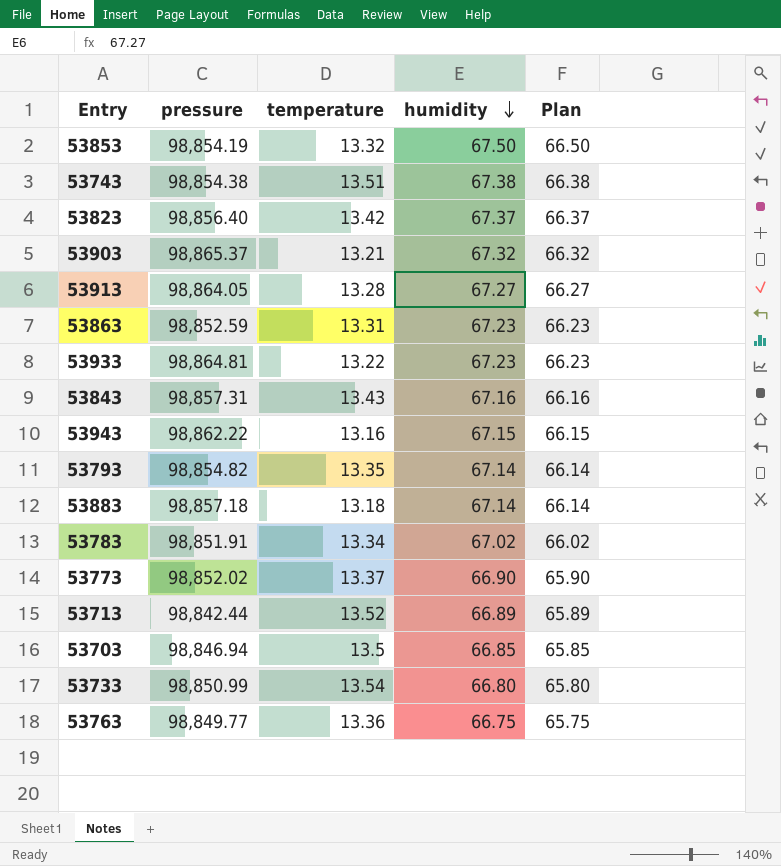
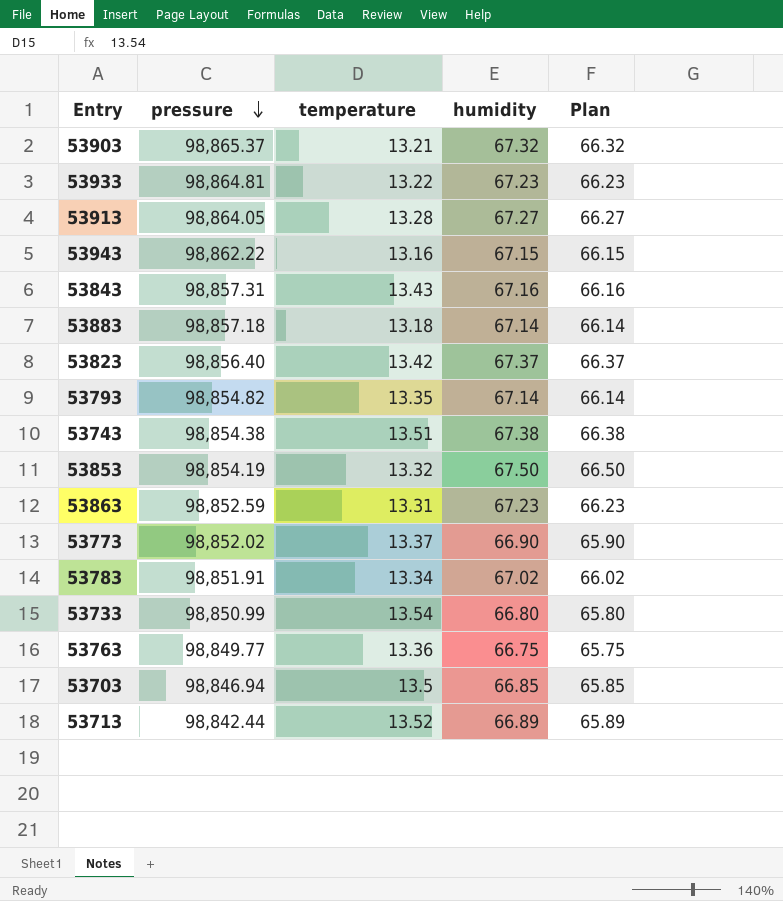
row order: humidity descending -> pressure descending

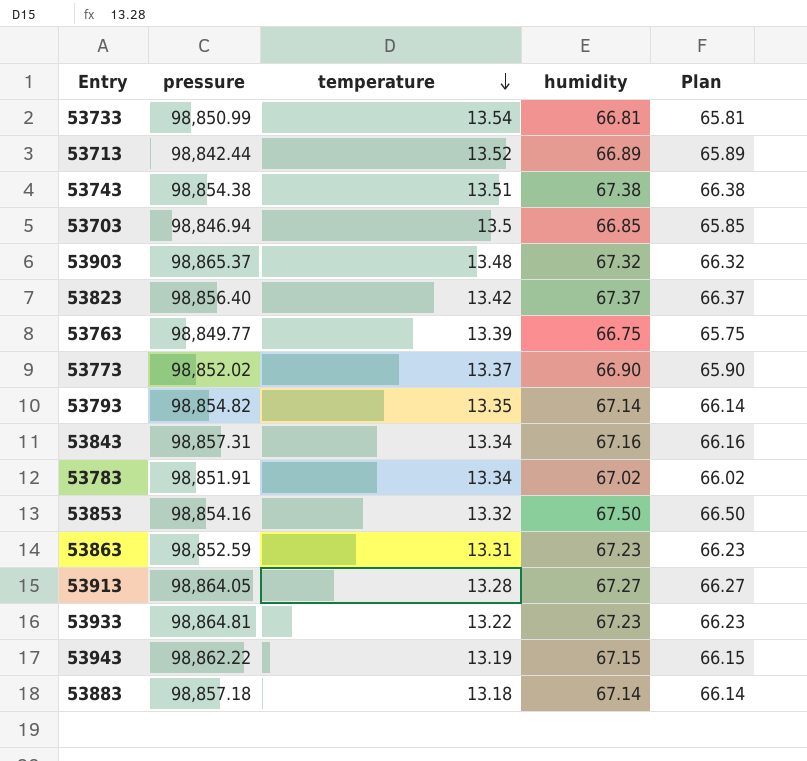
row order: pressure descending -> temperature descending
53733 | humidity: 66.80 -> 66.81
53733 | Plan: 65.80 -> 65.81
53903 | temperature: 13.21 -> 13.48
53763 | temperature: 13.36 -> 13.39
53843 | temperature: 13.43 -> 13.34
53853 | pressure: 98,854.19 -> 98,854.16
53943 | temperature: 13.16 -> 13.19

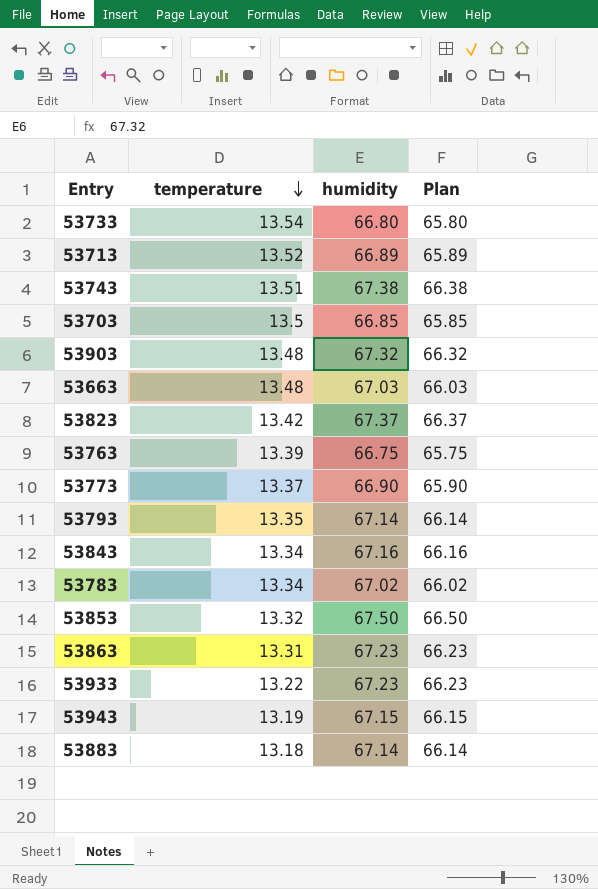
column pressure | position: 2 -> none
row 53913: 98,864.05 | 13.28 | 67.27 | 66.27 -> none
53733 | humidity: 66.81 -> 66.80
53733 | Plan: 65.81 -> 65.80
row 53663: none -> 13.48 | 67.03 | 66.03

